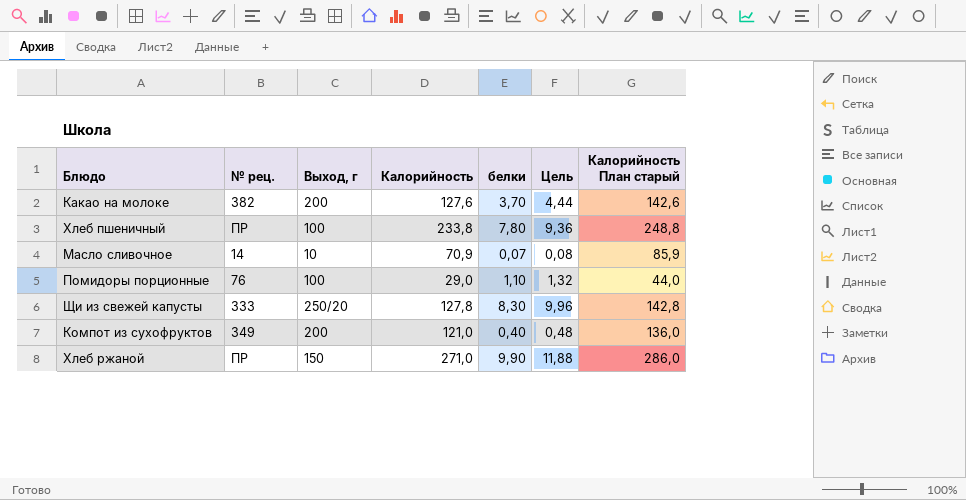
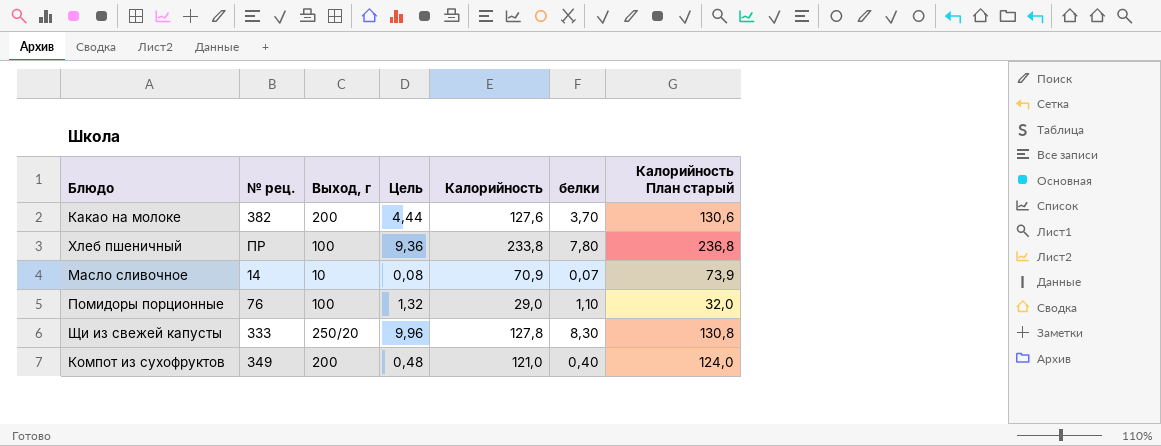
column Цель | position: 6 -> 4
column Калорийность План старый | formula: [Калорийность] + 15 -> [Калорийность] + 3
row Хлеб ржаной: ПР | 150 | 271,0 | 9,90 | 11,88 | 286,0 -> none

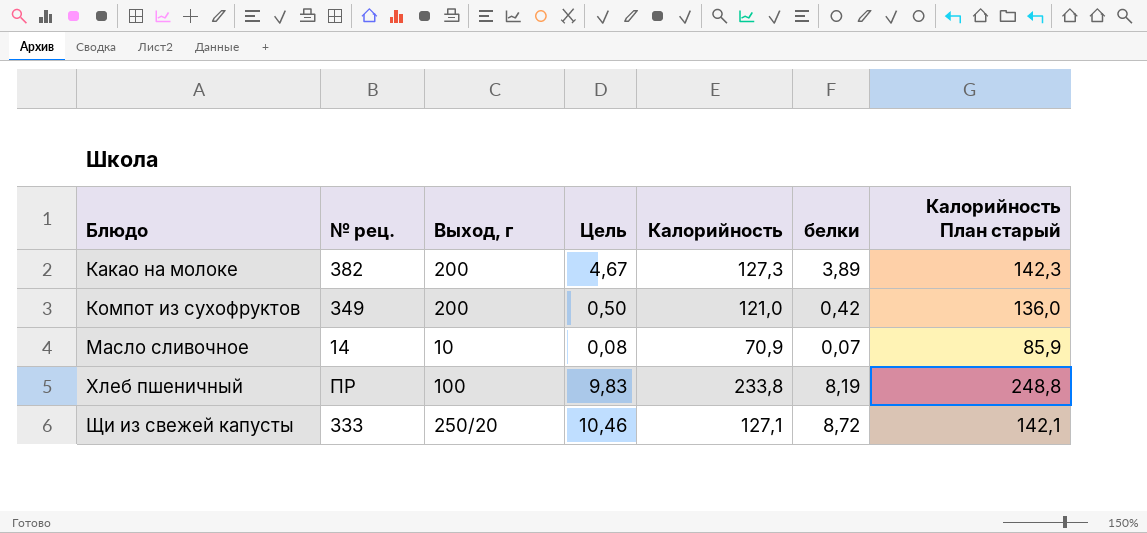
row order: none -> Блюдо ascending
column Калорийность План старый | formula: [Калорийность] + 3 -> [Калорийность] + 15
row Помидоры порционные: 76 | 100 | 1,32 | 29,0 | 1,10 | 32,0 -> none
Какао на молоке | Цель: 4,44 -> 4,67
Какао на молоке | Калорийность: 127,6 -> 127,3
Какао на молоке | белки: 3,70 -> 3,89
Компот из сухофруктов | Цель: 0,48 -> 0,50
Компот из сухофруктов | белки: 0,40 -> 0,42
Хлеб пшеничный | Цель: 9,36 -> 9,83
Хлеб пшеничный | белки: 7,80 -> 8,19
Щи из свежей капусты | Цель: 9,96 -> 10,46
Щи из свежей капусты | Калорийность: 127,8 -> 127,1
Щи из свежей капусты | белки: 8,30 -> 8,72

